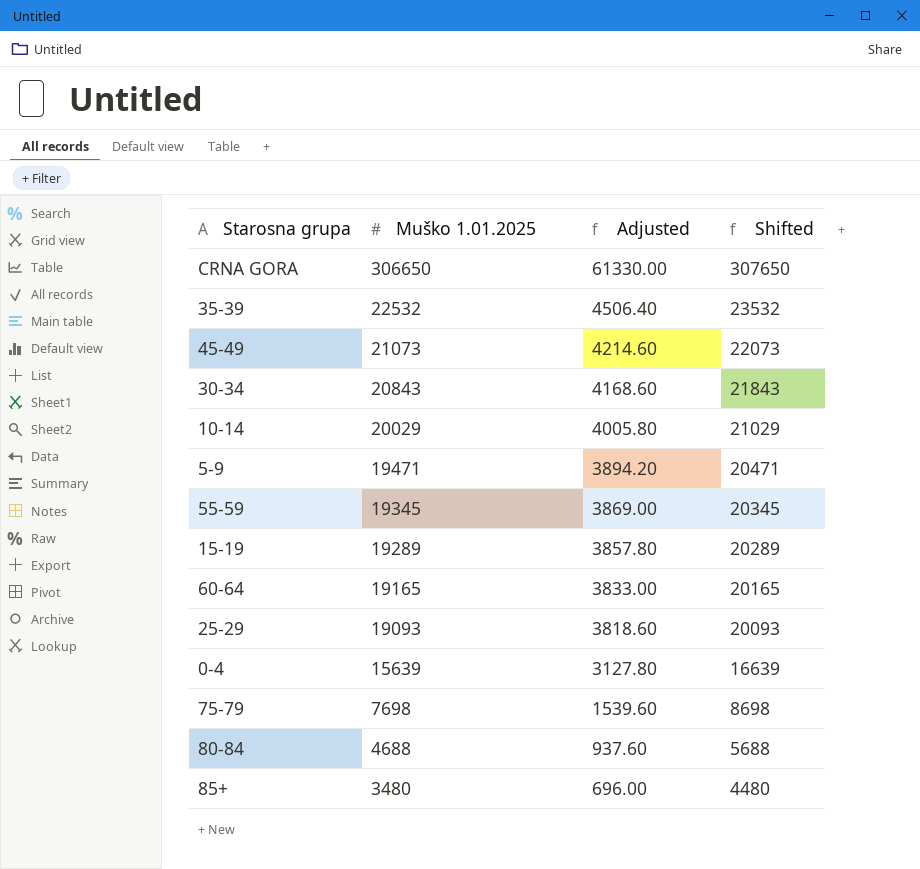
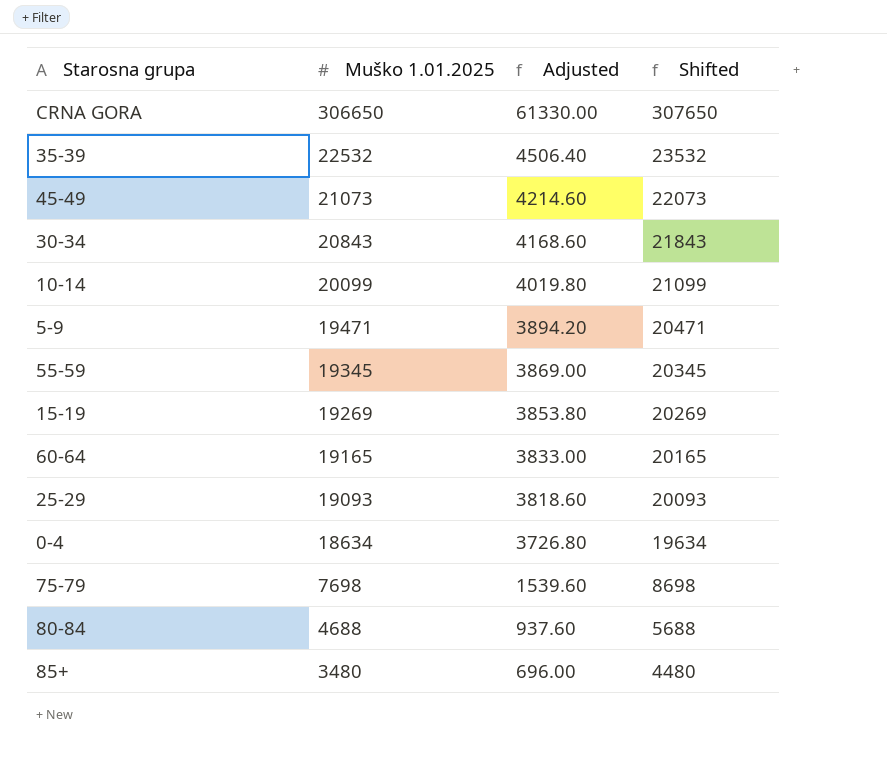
10-14 | Muško 1.01.2025: 20029 -> 20099
10-14 | Adjusted: 4005.80 -> 4019.80
10-14 | Shifted: 21029 -> 21099
15-19 | Muško 1.01.2025: 19289 -> 19269
15-19 | Adjusted: 3857.80 -> 3853.80
15-19 | Shifted: 20289 -> 20269
0-4 | Muško 1.01.2025: 15639 -> 18634
0-4 | Adjusted: 3127.80 -> 3726.80
0-4 | Shifted: 16639 -> 19634

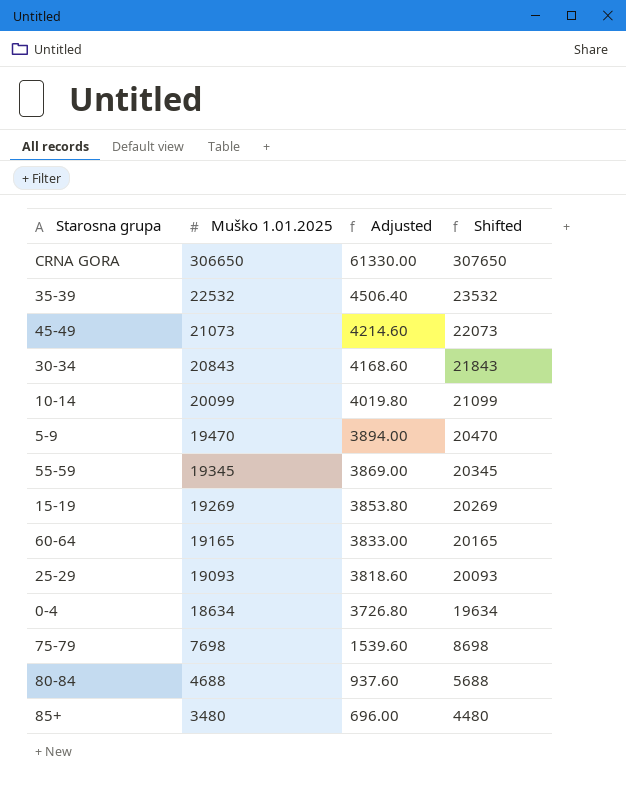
5-9 | Muško 1.01.2025: 19471 -> 19470
5-9 | Adjusted: 3894.20 -> 3894.00
5-9 | Shifted: 20471 -> 20470

